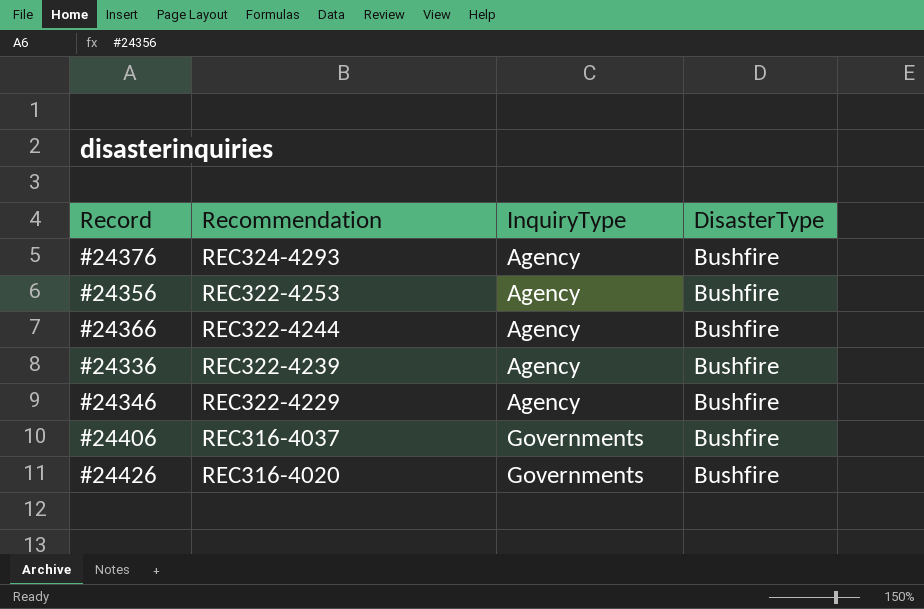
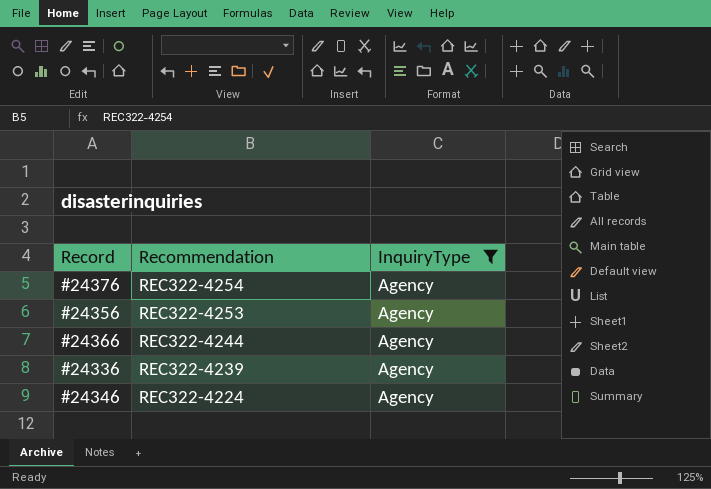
filter: none -> InquiryType = Agency
column DisasterType | position: 4 -> none
#24376 | Recommendation: REC324-4293 -> REC322-4254
#24346 | Recommendation: REC322-4229 -> REC322-4224

